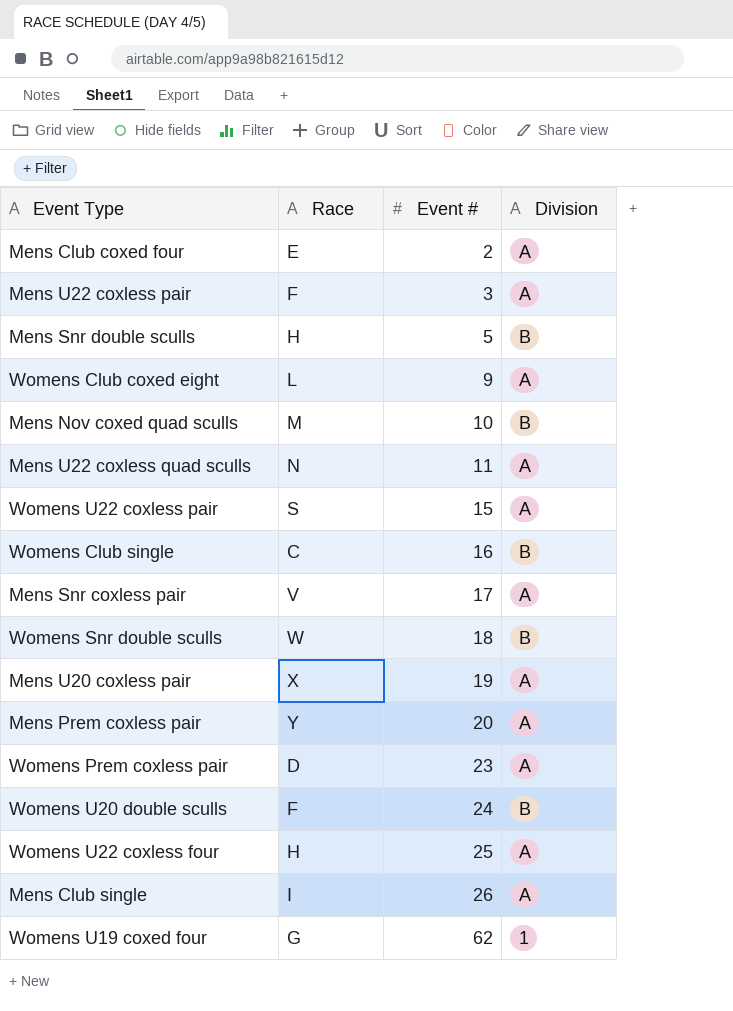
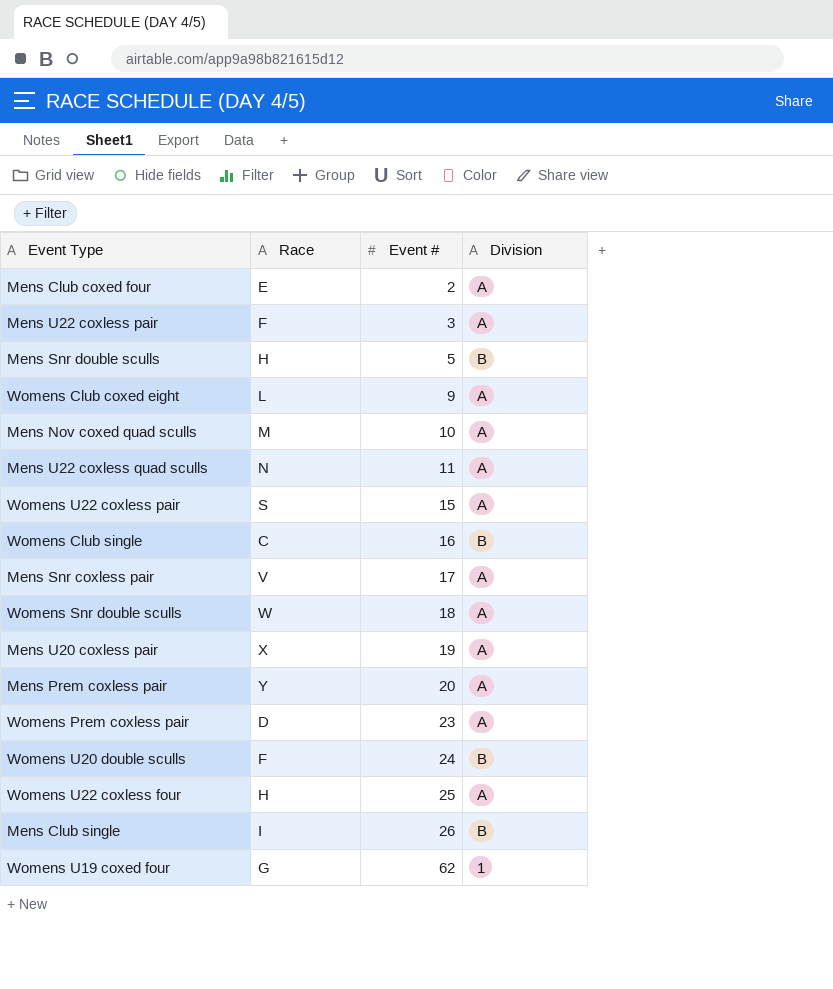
Mens Nov coxed quad sculls | Division: B -> A
Womens Snr double sculls | Division: B -> A
Mens Club single | Division: A -> B

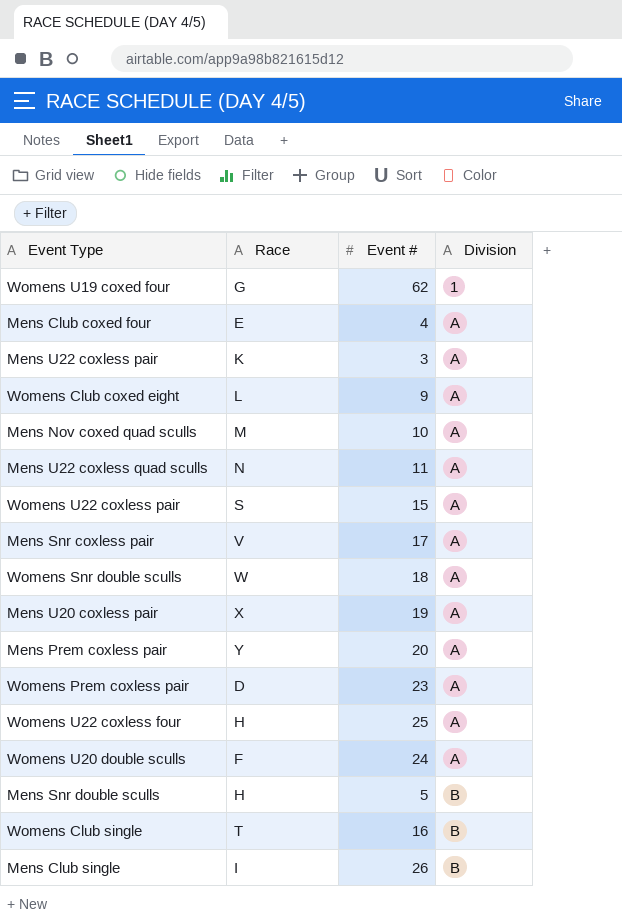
row order: Event # ascending -> Division ascending
Mens Club coxed four | Event #: 2 -> 4
Mens U22 coxless pair | Race: F -> K
Womens U20 double sculls | Division: B -> A
Womens Club single | Race: C -> T

